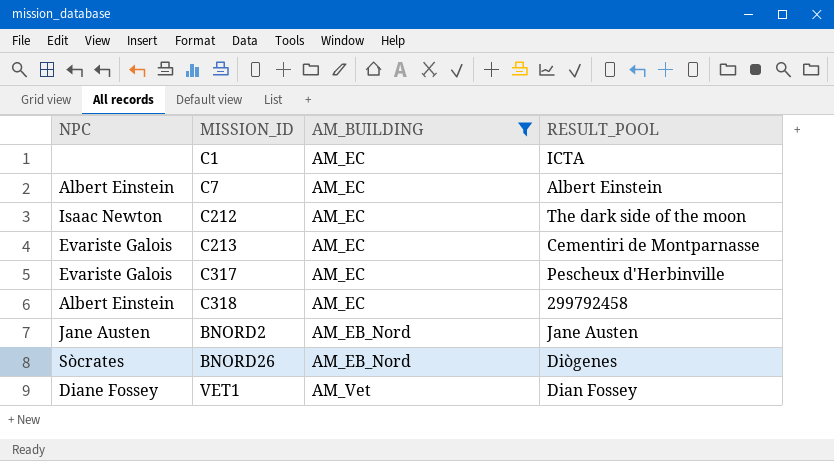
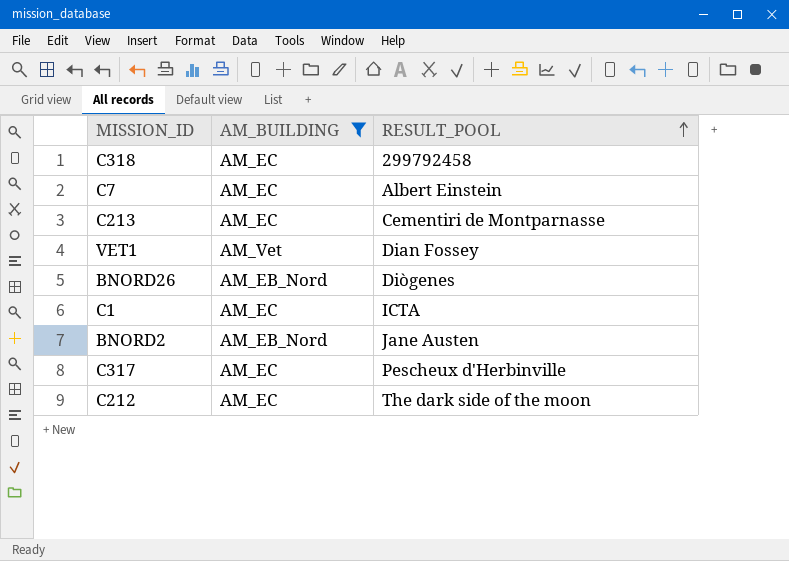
row order: none -> RESULT_POOL ascending
column NPC | position: 1 -> none

